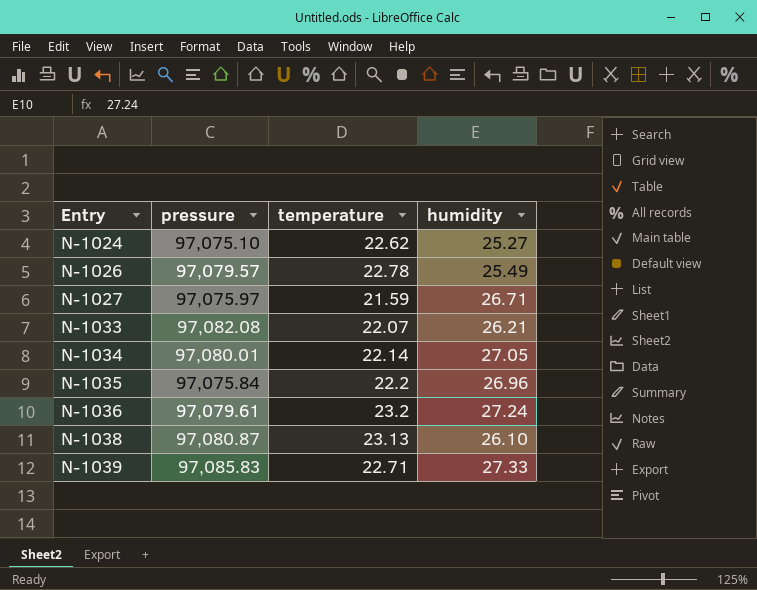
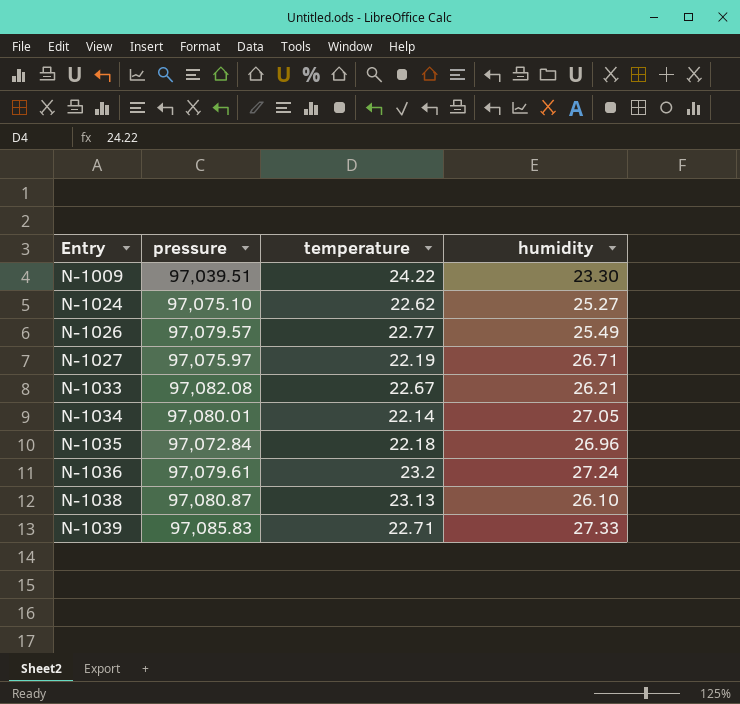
row N-1009: none -> 97,039.51 | 24.22 | 23.30
N-1026 | temperature: 22.78 -> 22.77
N-1027 | temperature: 21.59 -> 22.19
N-1033 | temperature: 22.07 -> 22.67
N-1035 | pressure: 97,075.84 -> 97,072.84
N-1035 | temperature: 22.2 -> 22.18

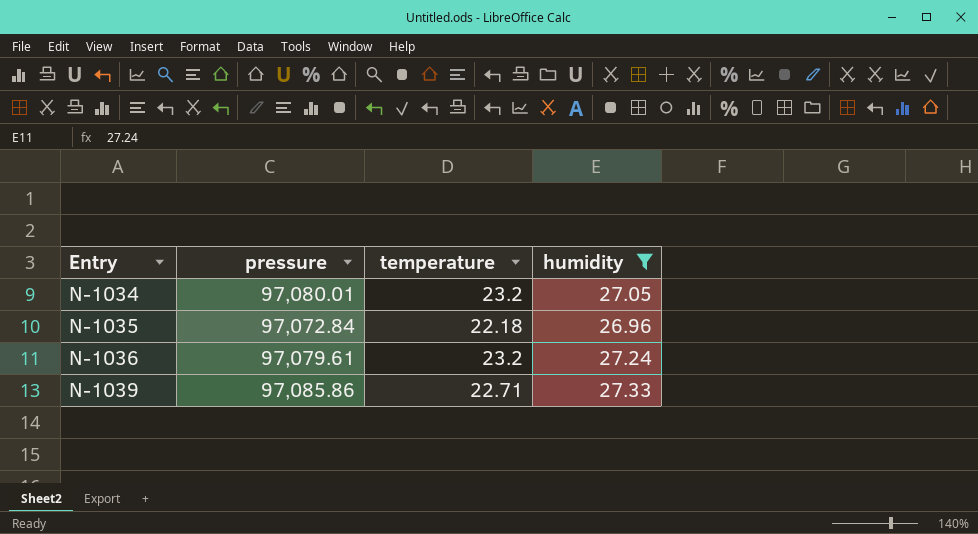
filter: none -> humidity >= 26.96
N-1034 | temperature: 22.14 -> 23.2
N-1039 | pressure: 97,085.83 -> 97,085.86

